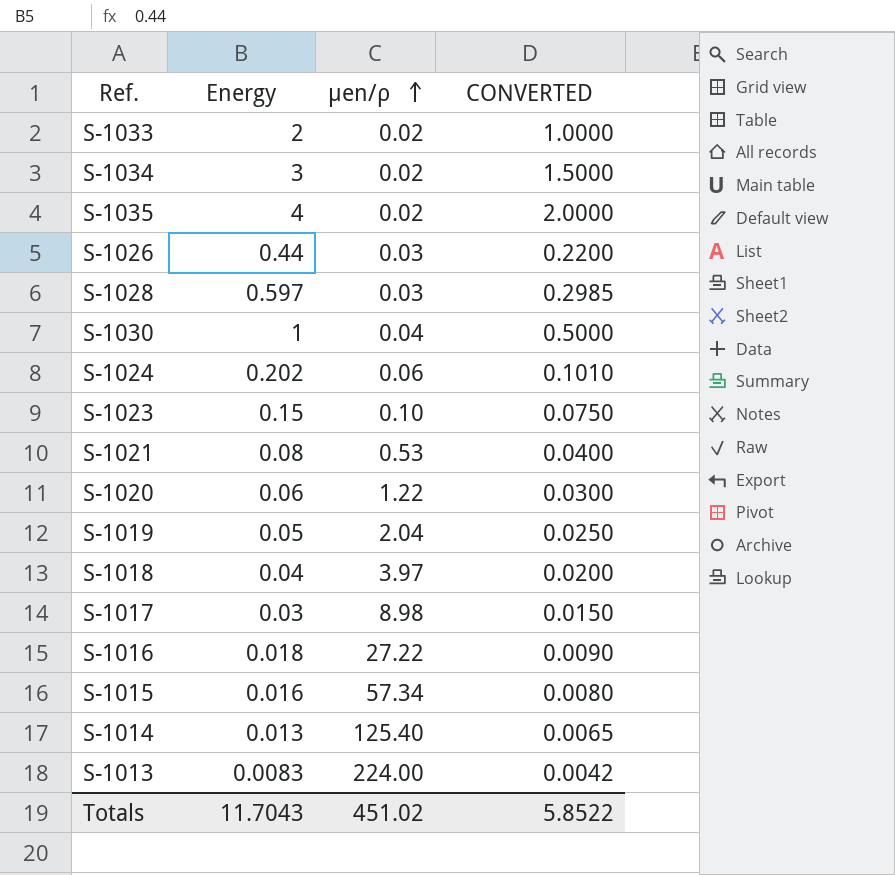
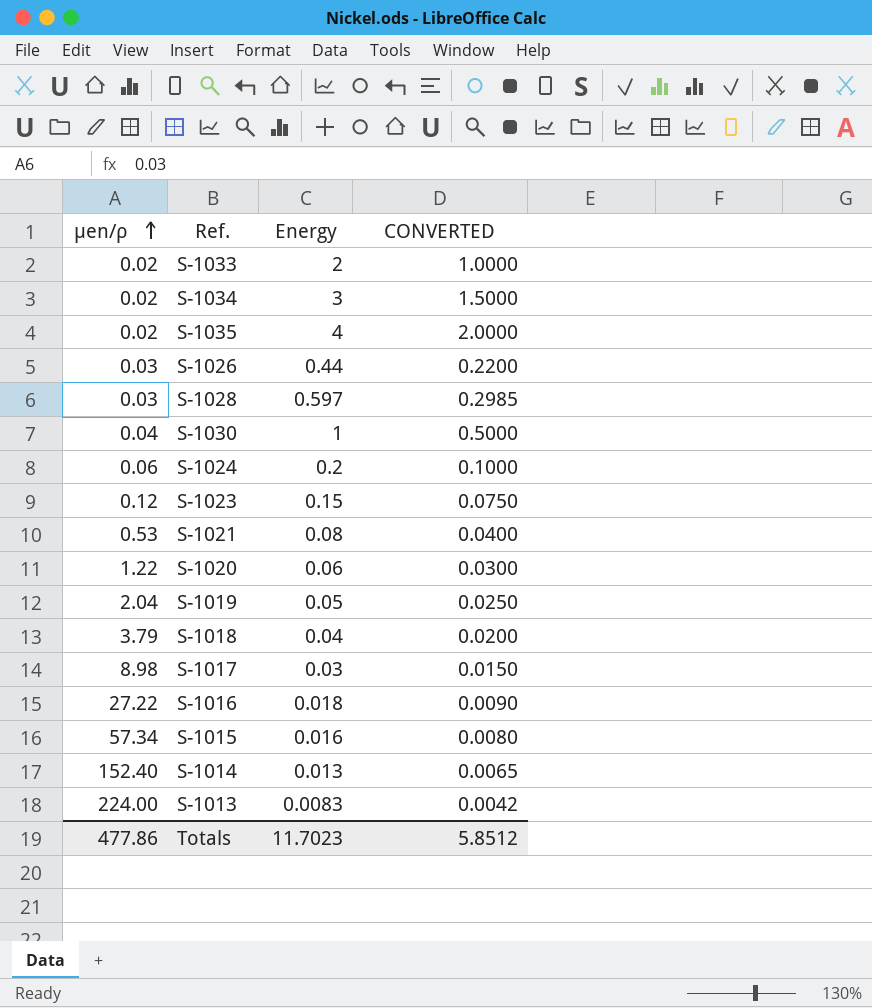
column μen/ρ | position: 3 -> 1
S-1024 | Energy: 0.202 -> 0.2
S-1024 | CONVERTED: 0.1010 -> 0.1000
S-1023 | μen/ρ: 0.10 -> 0.12
S-1018 | μen/ρ: 3.97 -> 3.79
S-1014 | μen/ρ: 125.40 -> 152.40
Totals | μen/ρ: 451.02 -> 477.86
Totals | Energy: 11.7043 -> 11.7023
Totals | CONVERTED: 5.8522 -> 5.8512

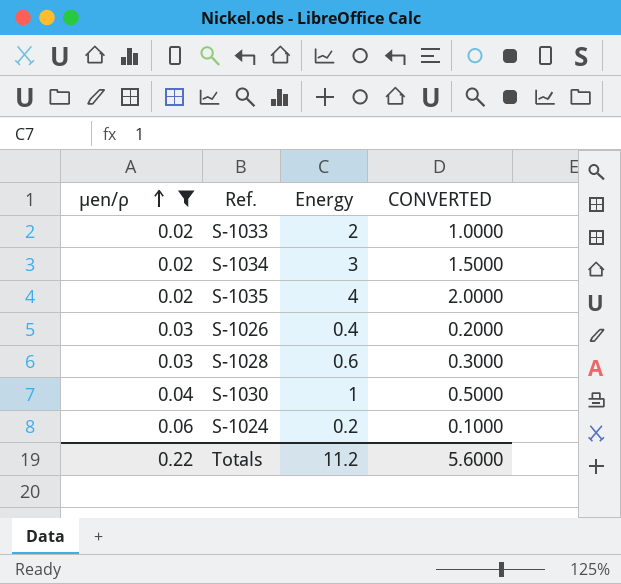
filter: none -> μen/ρ <= 0.06
S-1026 | Energy: 0.44 -> 0.4
S-1026 | CONVERTED: 0.2200 -> 0.2000
S-1028 | Energy: 0.597 -> 0.6
S-1028 | CONVERTED: 0.2985 -> 0.3000
Totals | μen/ρ: 477.86 -> 0.22
Totals | Energy: 11.7023 -> 11.2
Totals | CONVERTED: 5.8512 -> 5.6000

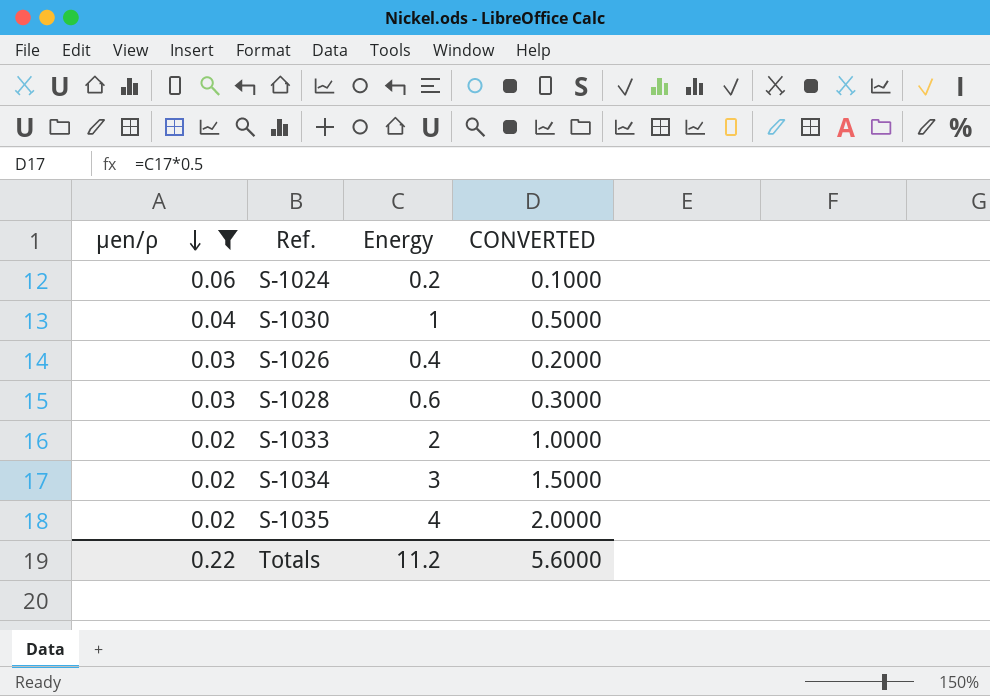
row order: μen/ρ ascending -> μen/ρ descending

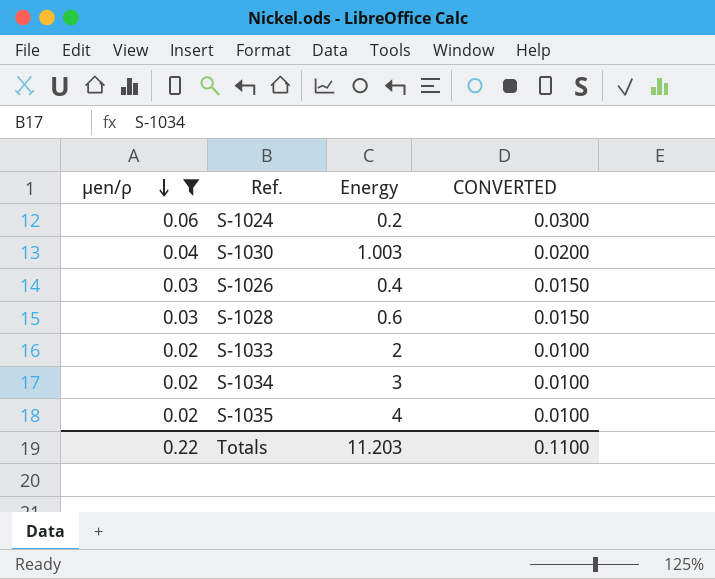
column CONVERTED | formula: [Energy] * 0.5 -> [μen/ρ] * 0.5
S-1030 | Energy: 1 -> 1.003
Totals | Energy: 11.2 -> 11.203
Totals | CONVERTED: 5.6000 -> 0.1100

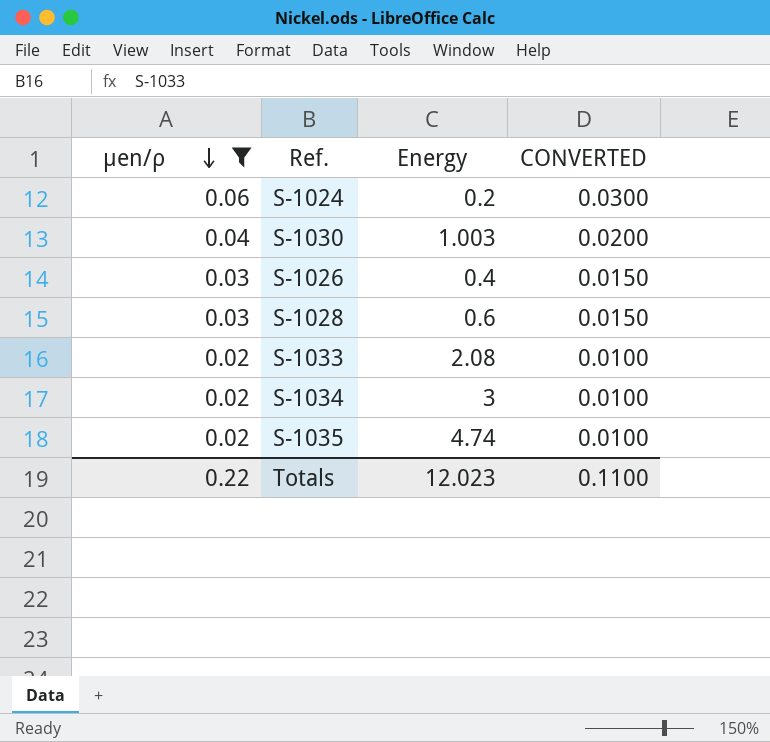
S-1033 | Energy: 2 -> 2.08
S-1035 | Energy: 4 -> 4.74
Totals | Energy: 11.203 -> 12.023

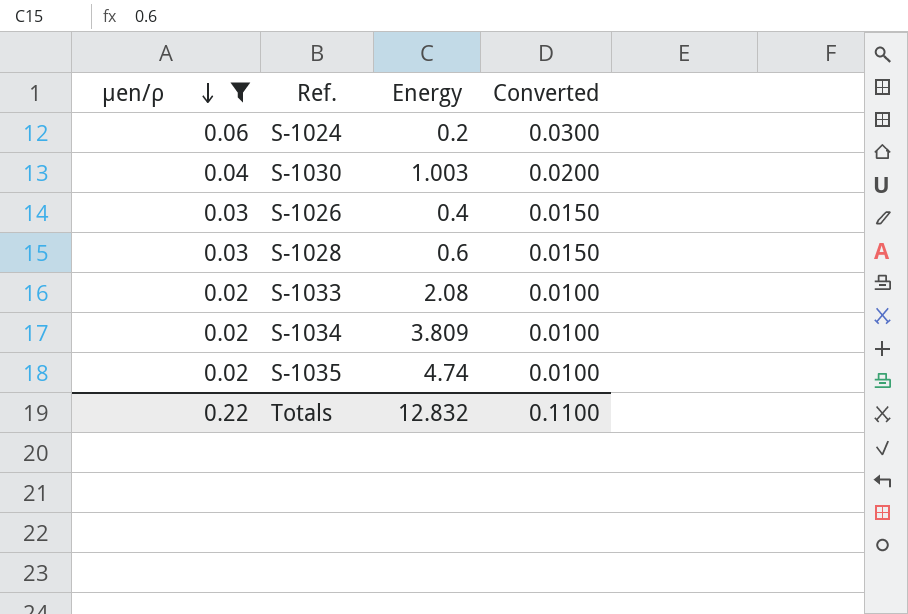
column name: CONVERTED -> Converted
S-1034 | Energy: 3 -> 3.809
Totals | Energy: 12.023 -> 12.832

